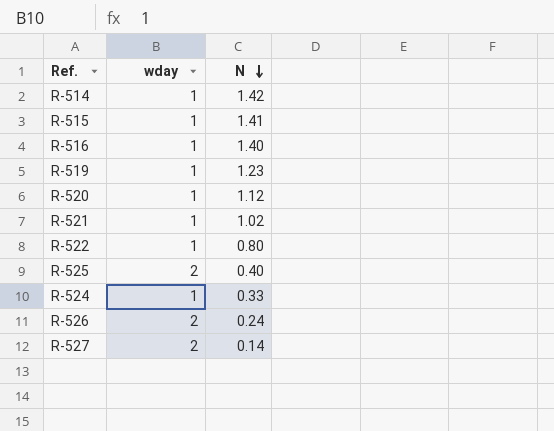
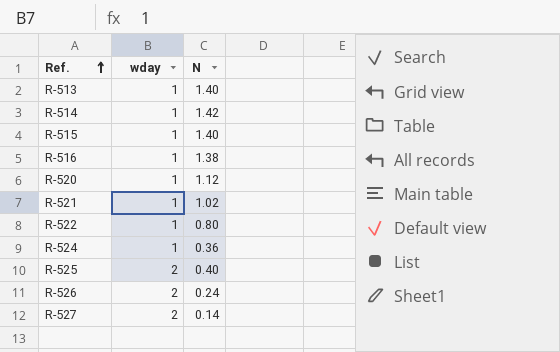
row order: N descending -> Ref. ascending
row R-519: 1 | 1.23 -> none
row R-513: none -> 1 | 1.40
R-515 | N: 1.41 -> 1.40
R-516 | N: 1.40 -> 1.38
R-524 | N: 0.33 -> 0.36

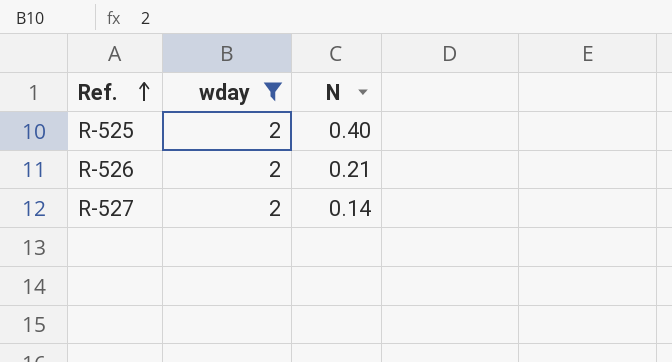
filter: none -> wday = 2
R-526 | N: 0.24 -> 0.21

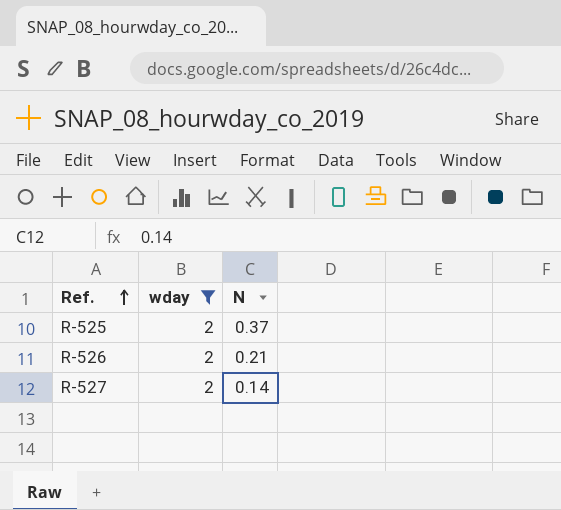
R-525 | N: 0.40 -> 0.37

